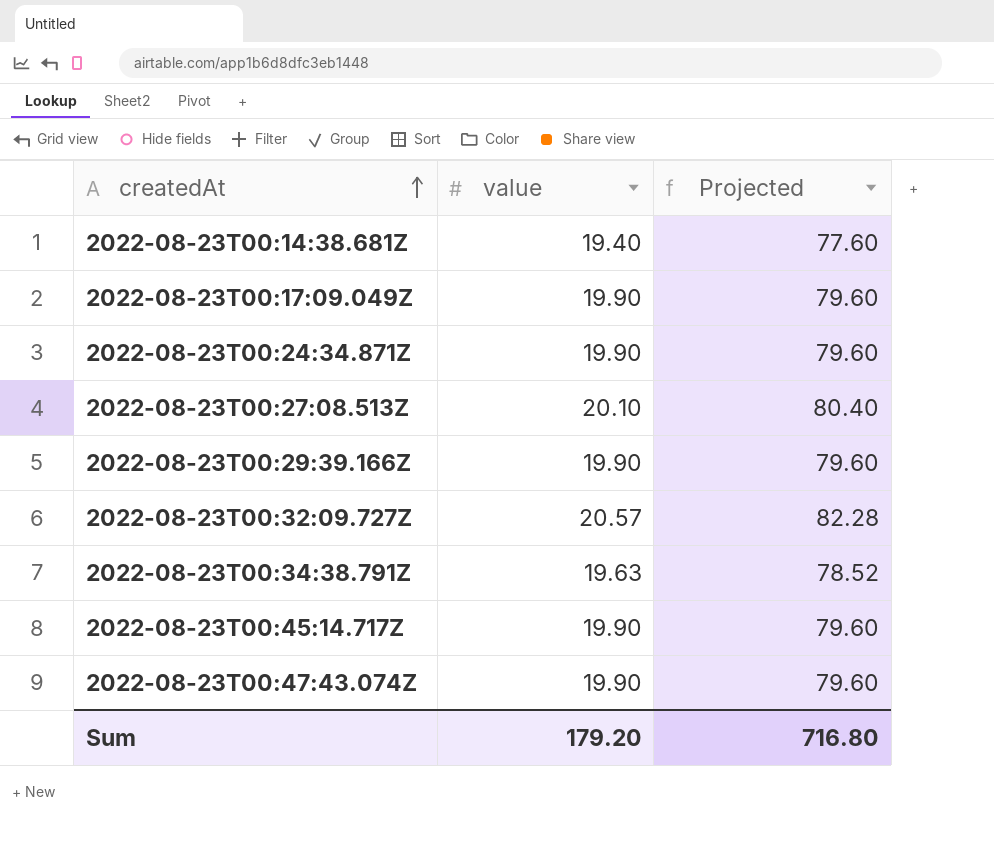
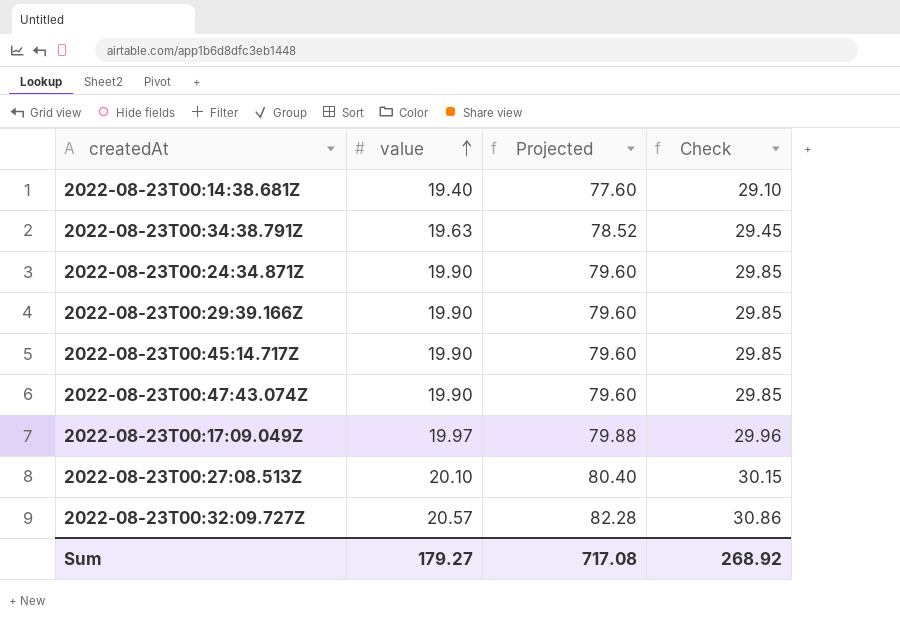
row order: createdAt ascending -> value ascending
column Check | formula: none -> [value] * 1.5
2022-08-23T00:17:09.049Z | value: 19.90 -> 19.97
2022-08-23T00:17:09.049Z | Projected: 79.60 -> 79.88
Sum | value: 179.20 -> 179.27
Sum | Projected: 716.80 -> 717.08

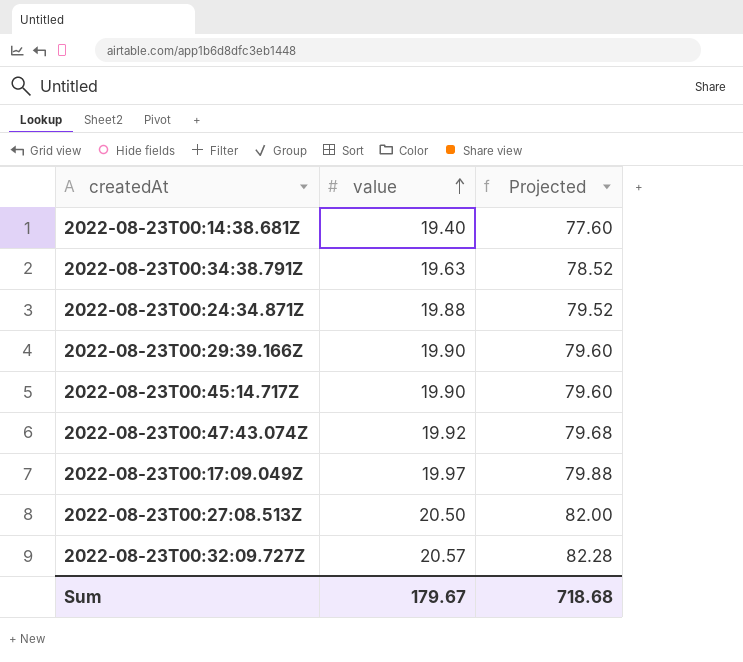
column Check | formula: [value] * 1.5 -> none
2022-08-23T00:24:34.871Z | value: 19.90 -> 19.88
2022-08-23T00:24:34.871Z | Projected: 79.60 -> 79.52
2022-08-23T00:47:43.074Z | value: 19.90 -> 19.92
2022-08-23T00:47:43.074Z | Projected: 79.60 -> 79.68
2022-08-23T00:27:08.513Z | value: 20.10 -> 20.50
2022-08-23T00:27:08.513Z | Projected: 80.40 -> 82.00
Sum | value: 179.27 -> 179.67
Sum | Projected: 717.08 -> 718.68

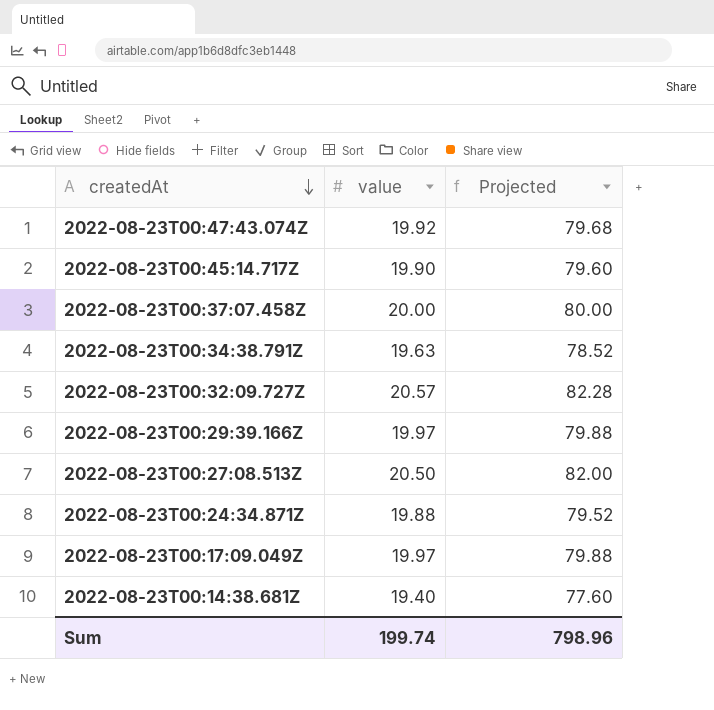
row order: value ascending -> createdAt descending
row 2022-08-23T00:37:07.458Z: none -> 20.00 | 80.00
2022-08-23T00:29:39.166Z | value: 19.90 -> 19.97
2022-08-23T00:29:39.166Z | Projected: 79.60 -> 79.88
Sum | value: 179.67 -> 199.74
Sum | Projected: 718.68 -> 798.96

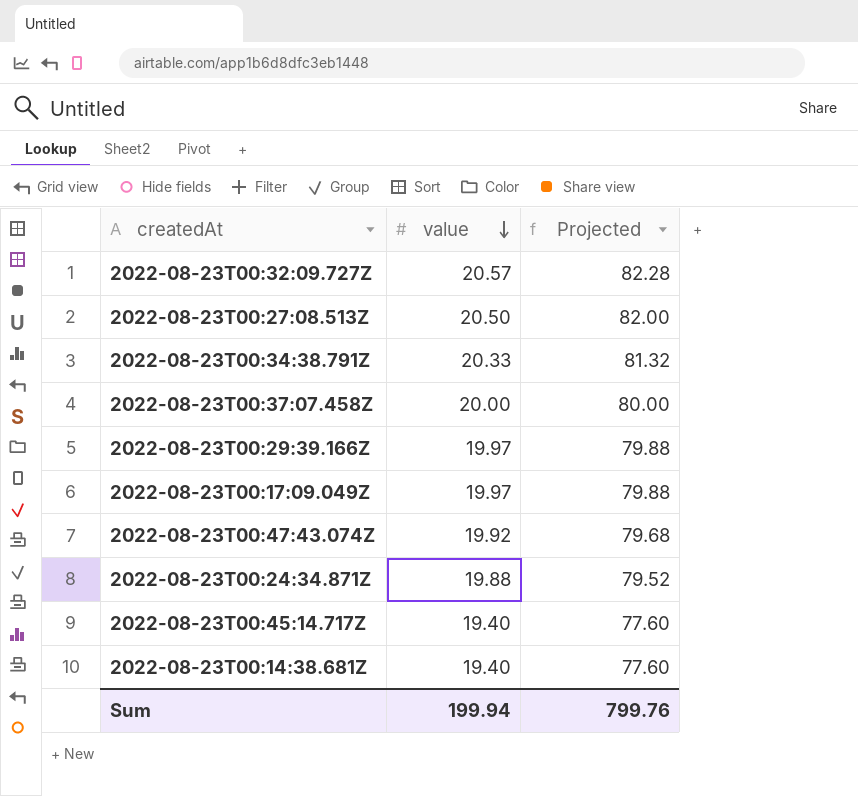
row order: createdAt descending -> value descending
2022-08-23T00:34:38.791Z | value: 19.63 -> 20.33
2022-08-23T00:34:38.791Z | Projected: 78.52 -> 81.32
2022-08-23T00:45:14.717Z | value: 19.90 -> 19.40
2022-08-23T00:45:14.717Z | Projected: 79.60 -> 77.60
Sum | value: 199.74 -> 199.94
Sum | Projected: 798.96 -> 799.76

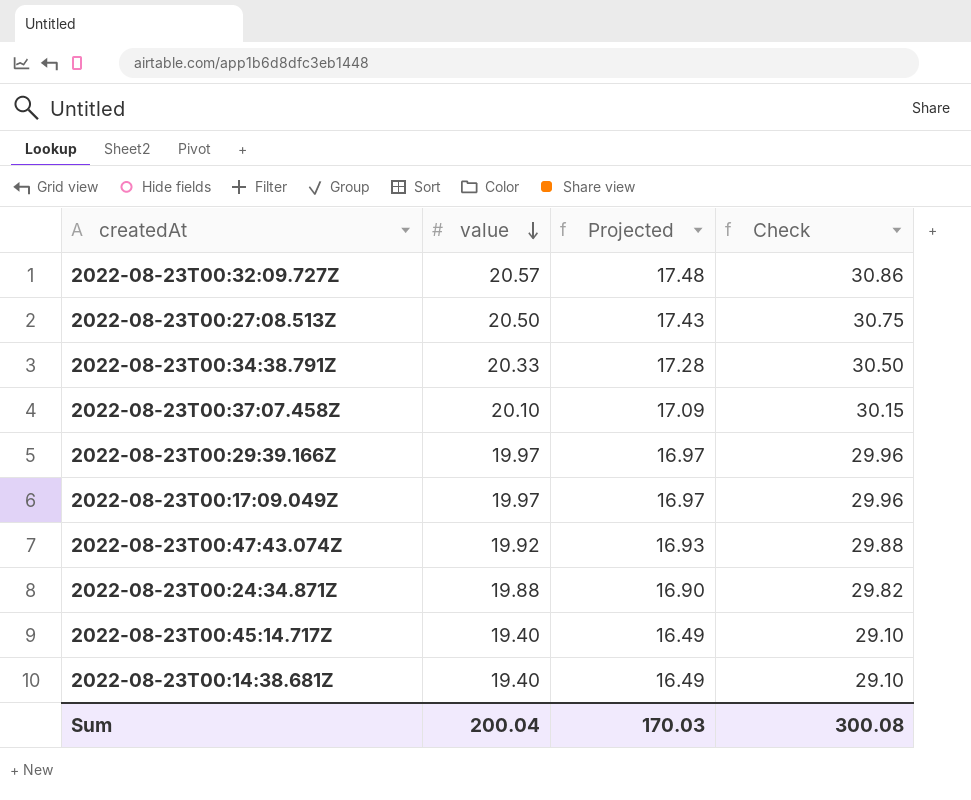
column Projected | formula: [value] * 4 -> [value] * 0.85
column Check | formula: none -> [value] * 1.5
2022-08-23T00:37:07.458Z | value: 20.00 -> 20.10
Sum | value: 199.94 -> 200.04
Sum | Projected: 799.76 -> 170.03

